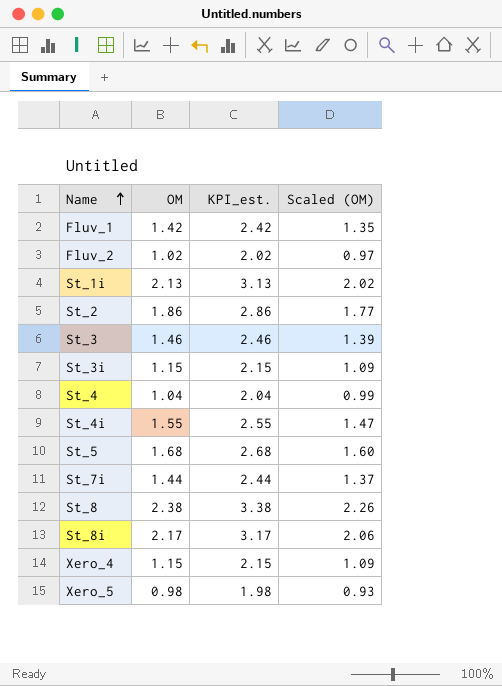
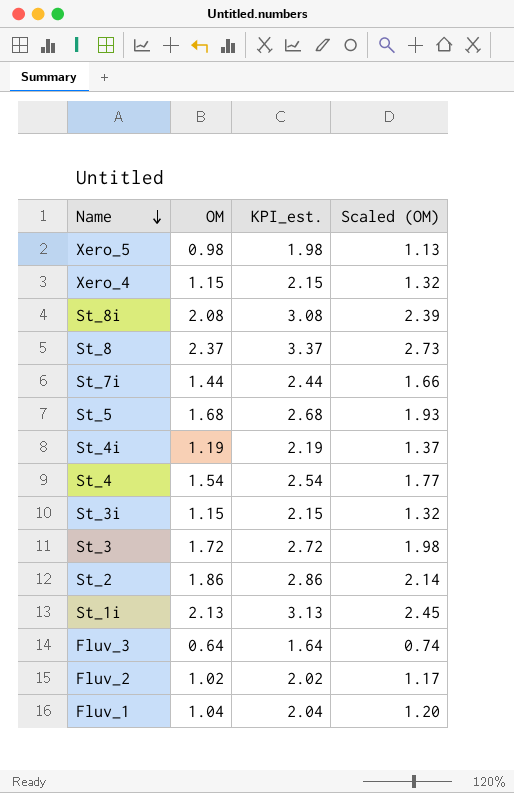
row order: Name ascending -> Name descending
column Scaled (OM) | formula: [OM] * 0.95 -> [OM] * 1.15
St_8i | OM: 2.17 -> 2.08
St_8i | KPI_est.: 3.17 -> 3.08
St_8 | OM: 2.38 -> 2.37
St_8 | KPI_est.: 3.38 -> 3.37
St_4i | OM: 1.55 -> 1.19
St_4i | KPI_est.: 2.55 -> 2.19
St_4 | OM: 1.04 -> 1.54
St_4 | KPI_est.: 2.04 -> 2.54
St_3 | OM: 1.46 -> 1.72
St_3 | KPI_est.: 2.46 -> 2.72
row Fluv_3: none -> 0.64 | 1.64 | 0.74
Fluv_1 | OM: 1.42 -> 1.04
Fluv_1 | KPI_est.: 2.42 -> 2.04

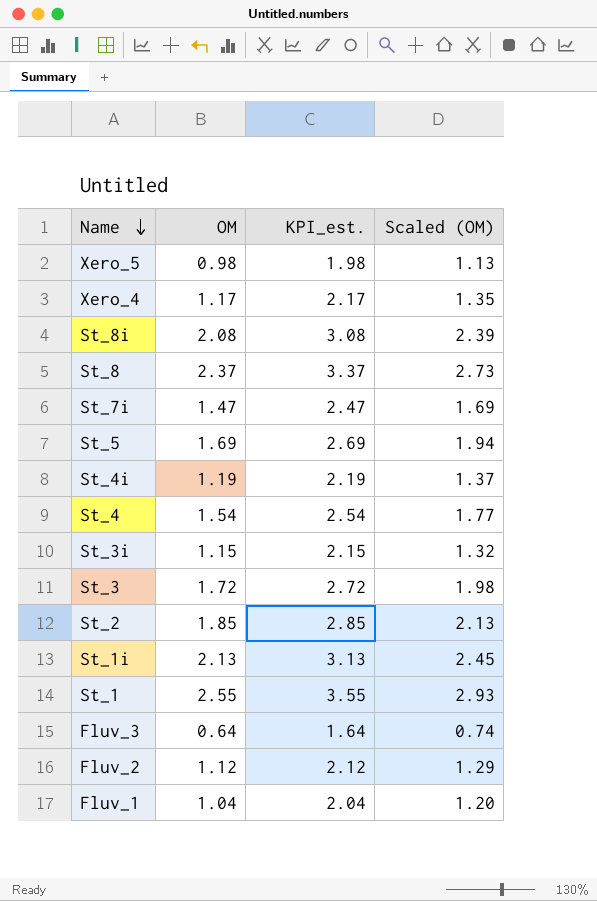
Xero_4 | OM: 1.15 -> 1.17
Xero_4 | KPI_est.: 2.15 -> 2.17
Xero_4 | Scaled (OM): 1.32 -> 1.35
St_7i | OM: 1.44 -> 1.47
St_7i | KPI_est.: 2.44 -> 2.47
St_7i | Scaled (OM): 1.66 -> 1.69
St_5 | OM: 1.68 -> 1.69
St_5 | KPI_est.: 2.68 -> 2.69
St_5 | Scaled (OM): 1.93 -> 1.94
St_2 | OM: 1.86 -> 1.85
St_2 | KPI_est.: 2.86 -> 2.85
St_2 | Scaled (OM): 2.14 -> 2.13
row St_1: none -> 2.55 | 3.55 | 2.93
Fluv_2 | OM: 1.02 -> 1.12
Fluv_2 | KPI_est.: 2.02 -> 2.12
Fluv_2 | Scaled (OM): 1.17 -> 1.29

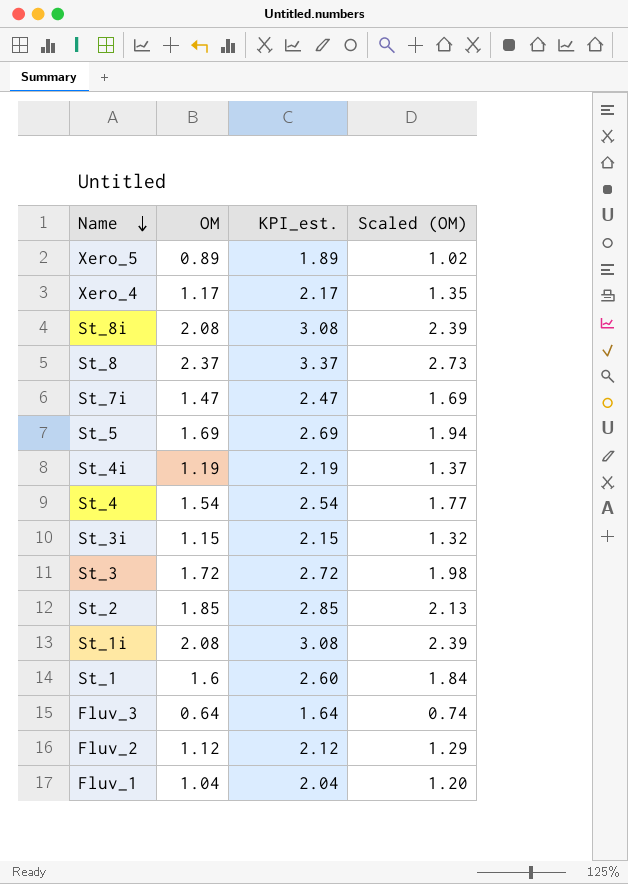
Xero_5 | OM: 0.98 -> 0.89
Xero_5 | KPI_est.: 1.98 -> 1.89
Xero_5 | Scaled (OM): 1.13 -> 1.02
St_1i | OM: 2.13 -> 2.08
St_1i | KPI_est.: 3.13 -> 3.08
St_1i | Scaled (OM): 2.45 -> 2.39
St_1 | OM: 2.55 -> 1.6
St_1 | KPI_est.: 3.55 -> 2.60
St_1 | Scaled (OM): 2.93 -> 1.84

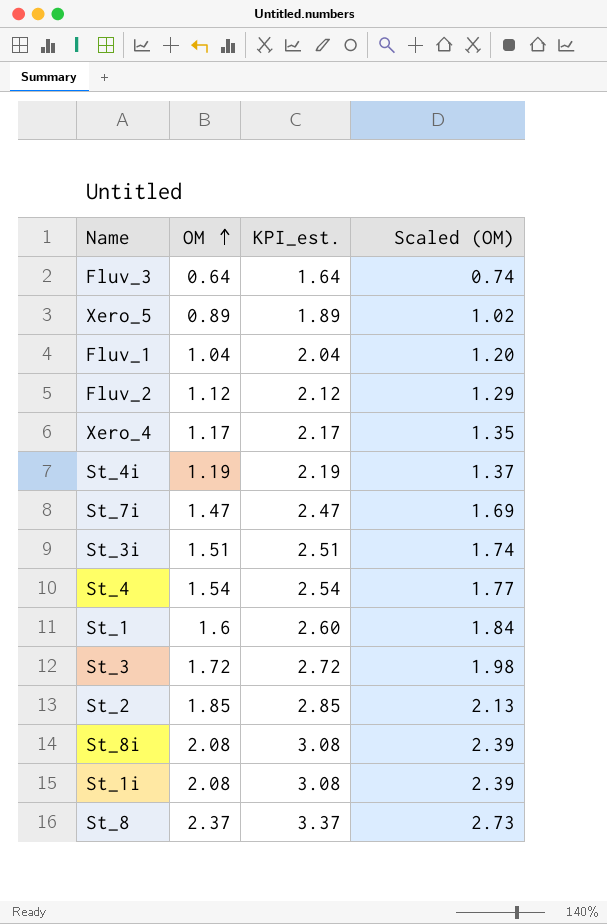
row order: Name descending -> OM ascending
row St_5: 1.69 | 2.69 | 1.94 -> none
St_3i | OM: 1.15 -> 1.51
St_3i | KPI_est.: 2.15 -> 2.51
St_3i | Scaled (OM): 1.32 -> 1.74

